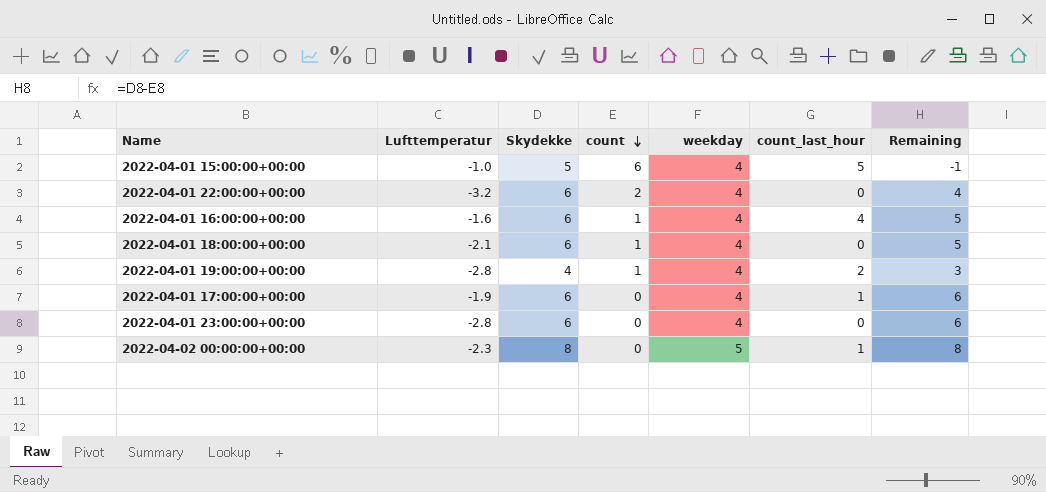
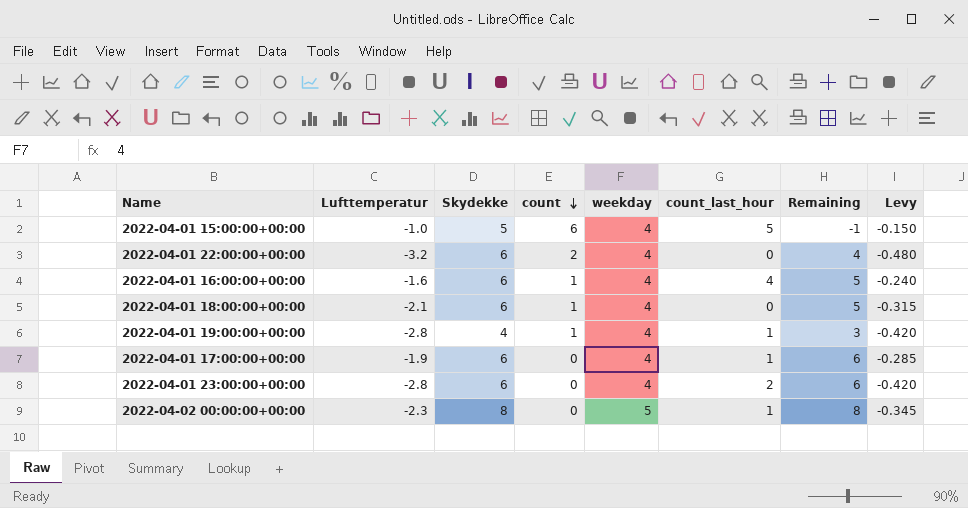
column Levy | formula: none -> [Lufttemperatur] * 0.15
2022-04-01 19:00:00+00:00 | count_last_hour: 2 -> 1
2022-04-01 23:00:00+00:00 | count_last_hour: 0 -> 2

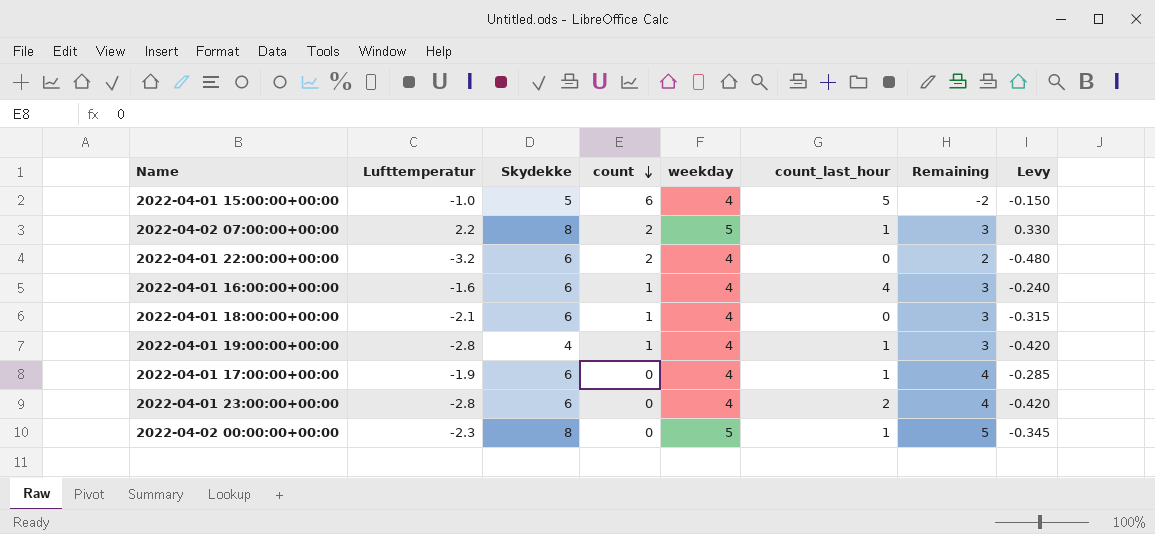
column Remaining | formula: [Skydekke] - [count] -> [weekday] - [count]
row 2022-04-02 07:00:00+00:00: none -> 2.2 | 8 | 2 | 5 | 1 | 3 | 0.330

